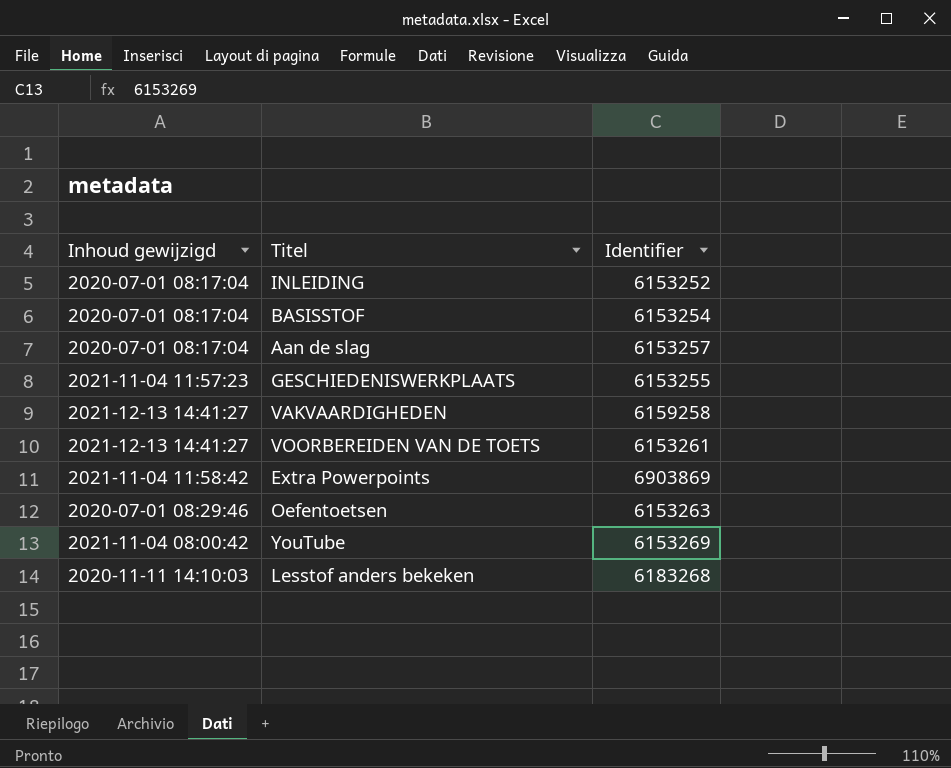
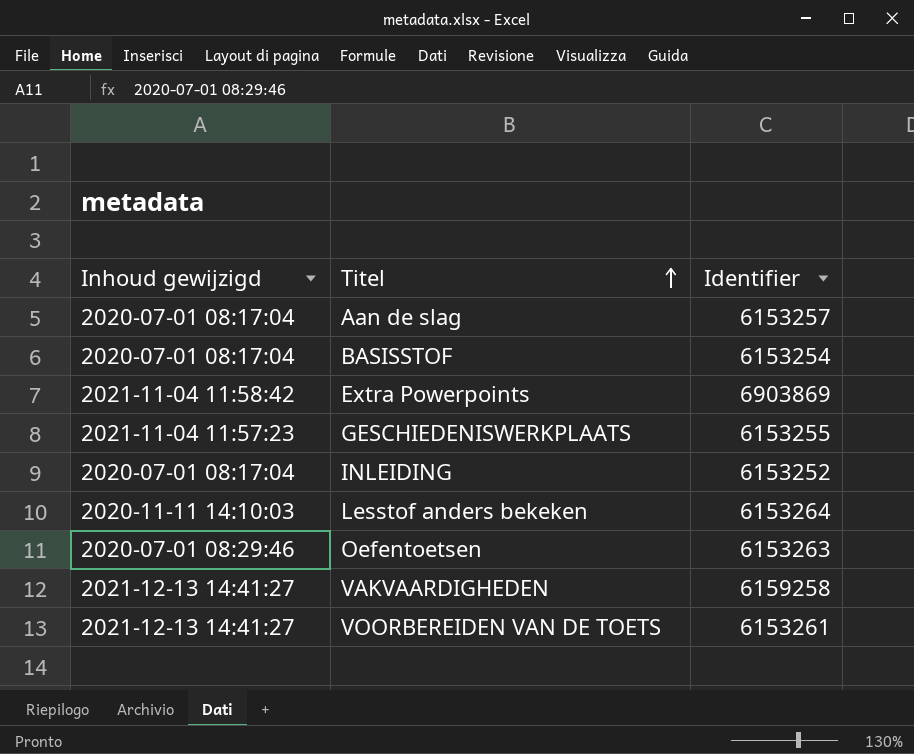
row order: none -> Titel ascending
row YouTube: 2021-11-04 08:00:42 | 6153269 -> none
Lesstof anders bekeken | Identifier: 6183268 -> 6153264

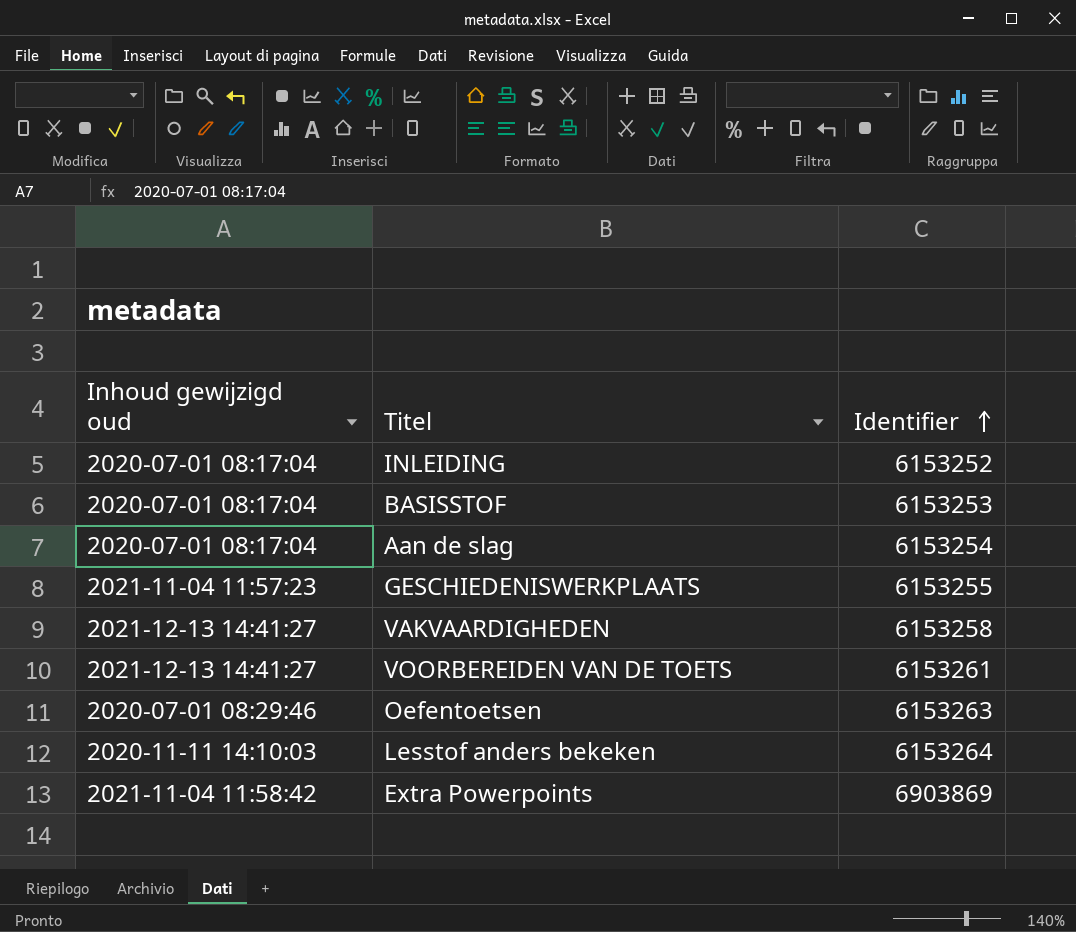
row order: Titel ascending -> Identifier ascending
column name: Inhoud gewijzigd -> Inhoud gewijzigd oud
BASISSTOF | Identifier: 6153254 -> 6153253
Aan de slag | Identifier: 6153257 -> 6153254
VAKVAARDIGHEDEN | Identifier: 6159258 -> 6153258

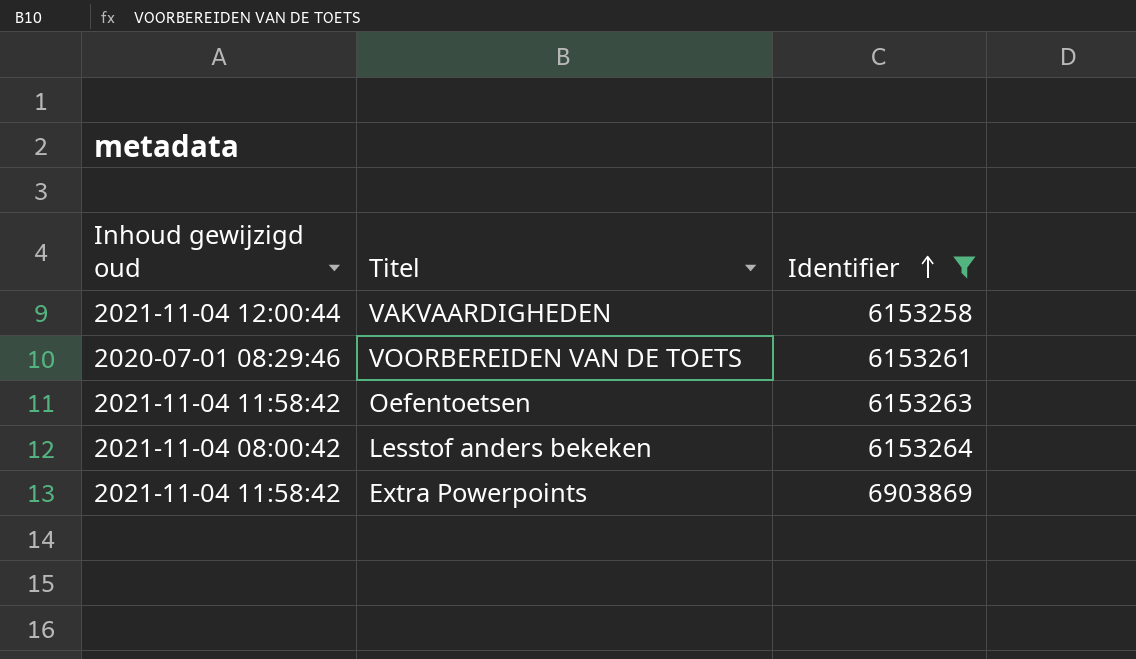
filter: none -> Identifier >= 6153258
VAKVAARDIGHEDEN | Inhoud gewijzigd oud: 2021-12-13 14:41:27 -> 2021-11-04 12:00:44
VOORBEREIDEN VAN DE TOETS | Inhoud gewijzigd oud: 2021-12-13 14:41:27 -> 2020-07-01 08:29:46
Oefentoetsen | Inhoud gewijzigd oud: 2020-07-01 08:29:46 -> 2021-11-04 11:58:42
Lesstof anders bekeken | Inhoud gewijzigd oud: 2020-11-11 14:10:03 -> 2021-11-04 08:00:42

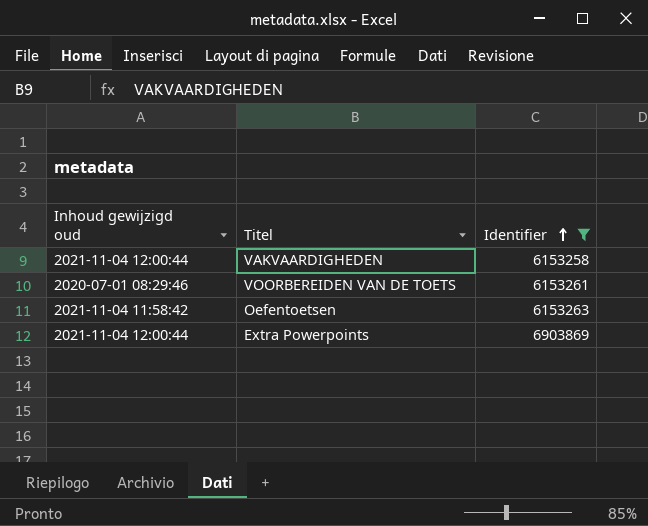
row Lesstof anders bekeken: 2021-11-04 08:00:42 | 6153264 -> none
Extra Powerpoints | Inhoud gewijzigd oud: 2021-11-04 11:58:42 -> 2021-11-04 12:00:44

